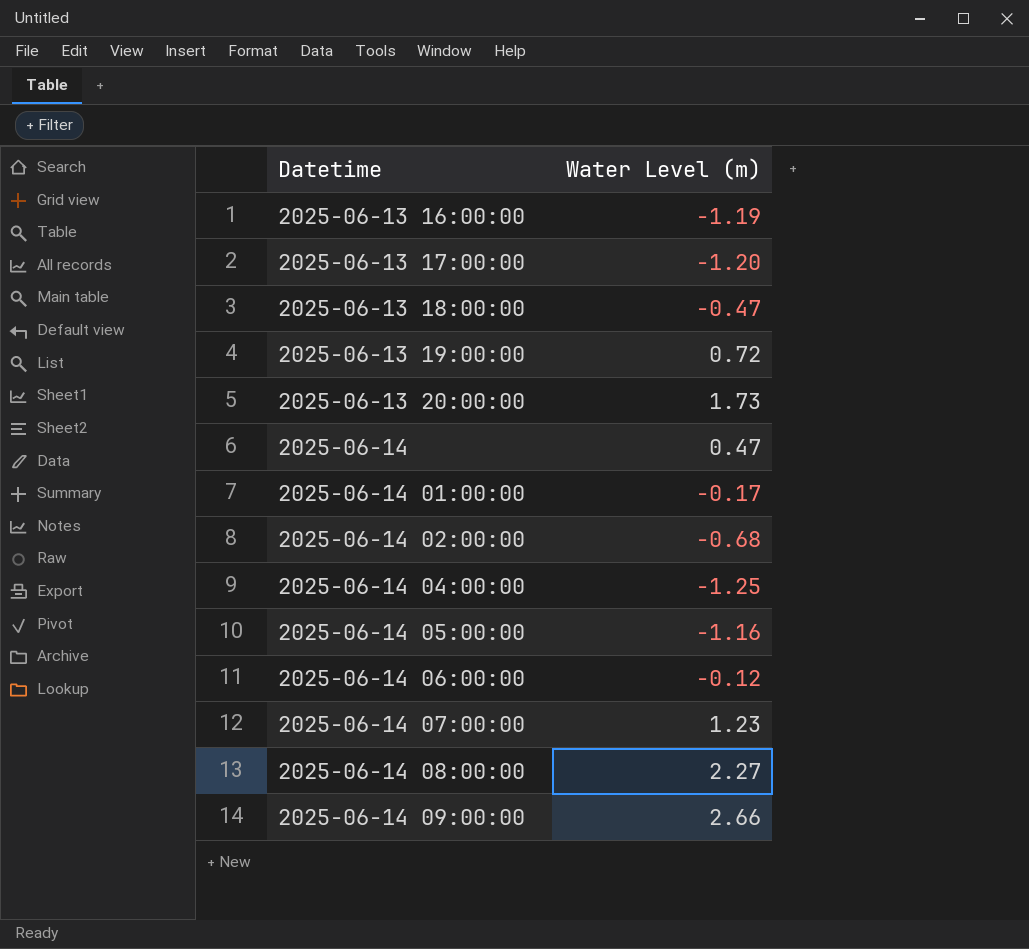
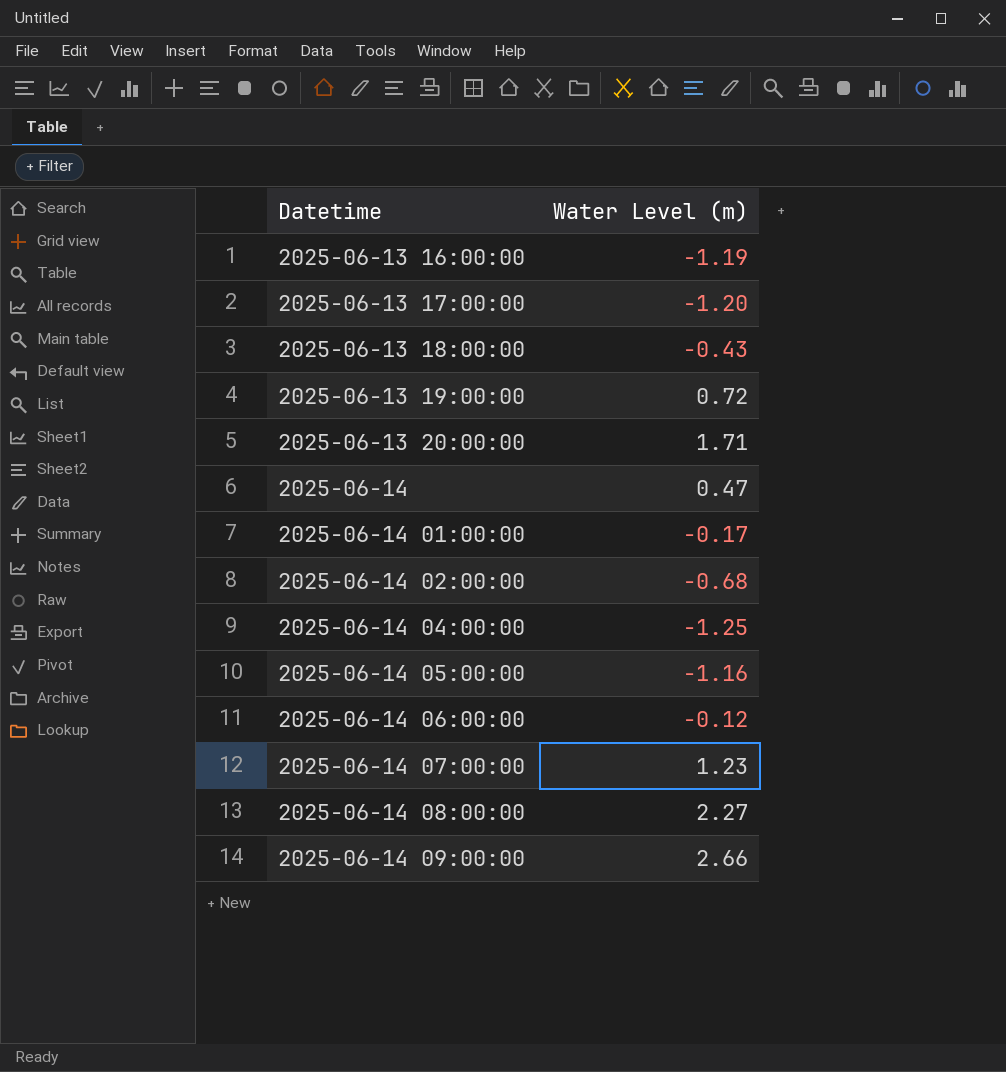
2025-06-13 18:00:00 | Water Level (m): -0.47 -> -0.43
2025-06-13 20:00:00 | Water Level (m): 1.73 -> 1.71

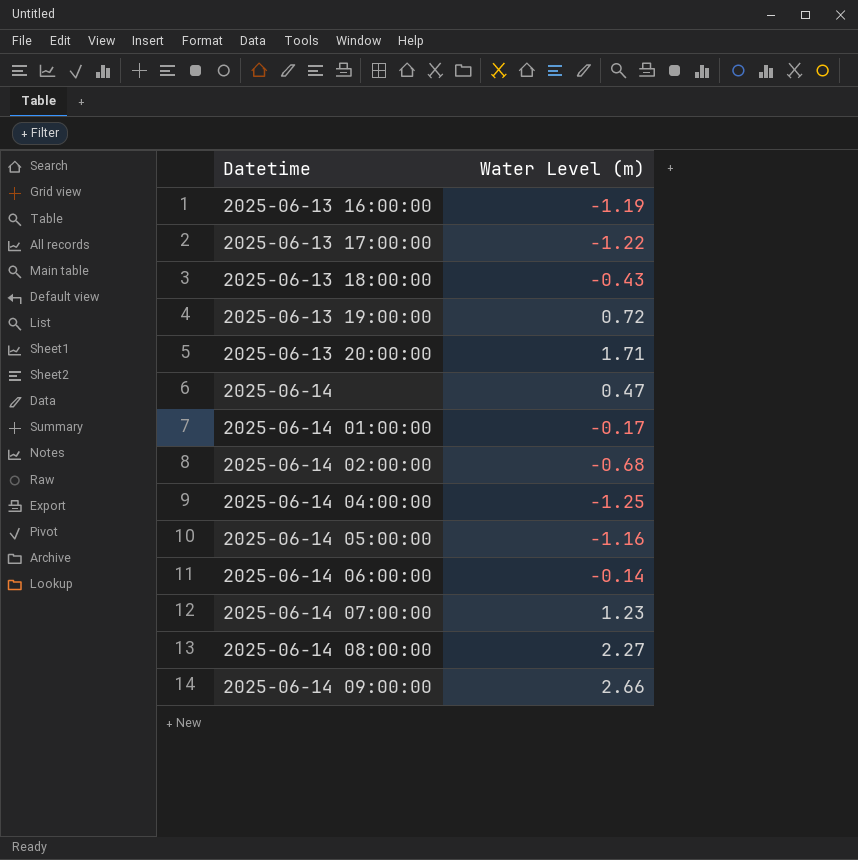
2025-06-13 17:00:00 | Water Level (m): -1.20 -> -1.22
2025-06-14 06:00:00 | Water Level (m): -0.12 -> -0.14

